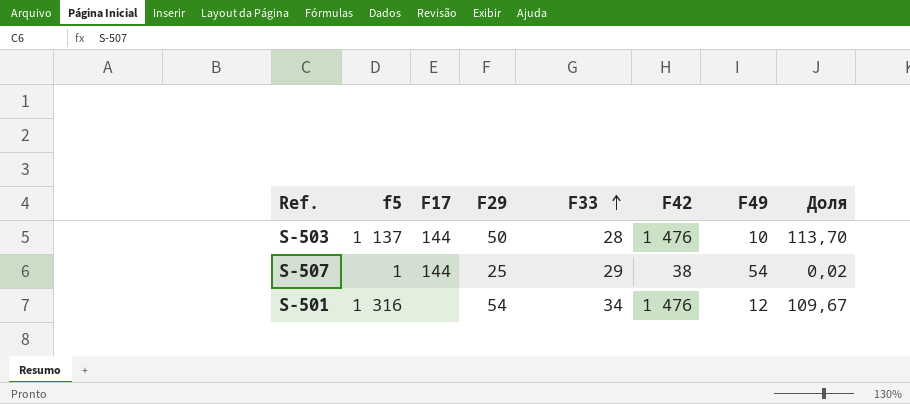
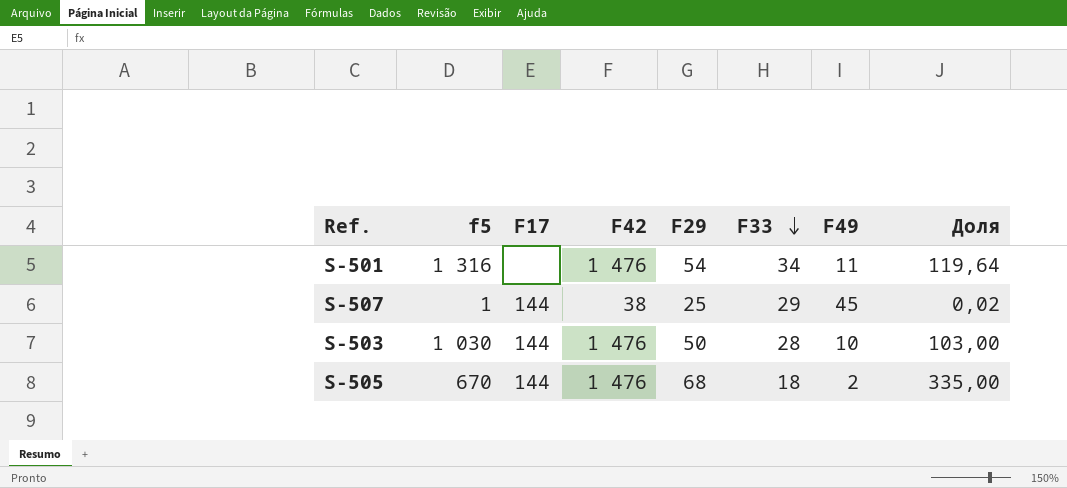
row order: F33 ascending -> F33 descending
column F42 | position: 6 -> 4
S-501 | F49: 12 -> 11
S-501 | Доля: 109,67 -> 119,64
S-507 | F49: 54 -> 45
S-503 | f5: 1 137 -> 1 030
S-503 | Доля: 113,70 -> 103,00
row S-505: none -> 670 | 144 | 1 476 | 68 | 18 | 2 | 335,00

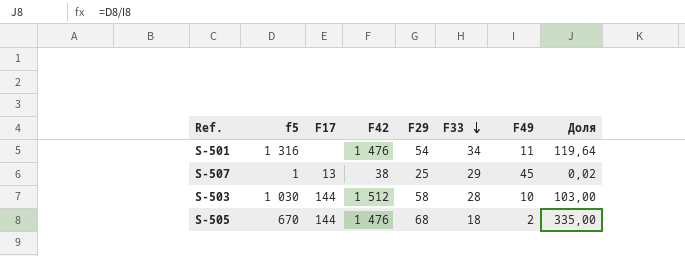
S-507 | F17: 144 -> 13
S-503 | F42: 1 476 -> 1 512
S-503 | F29: 50 -> 58

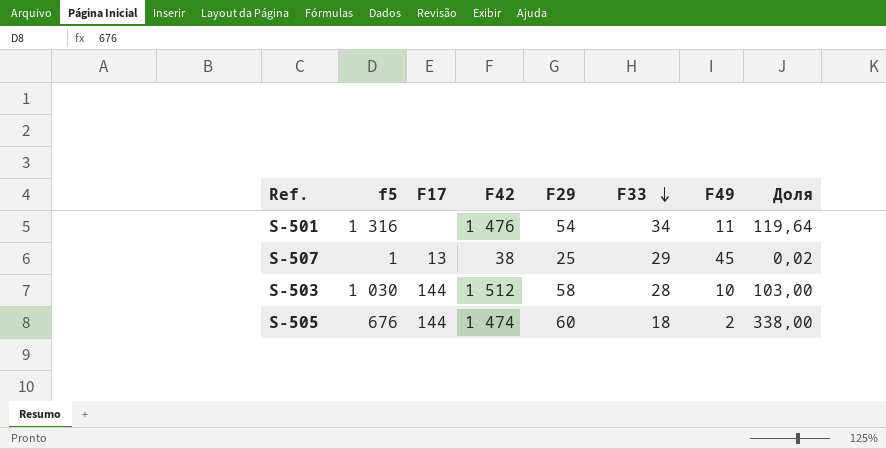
S-505 | f5: 670 -> 676
S-505 | F42: 1 476 -> 1 474
S-505 | F29: 68 -> 60
S-505 | Доля: 335,00 -> 338,00

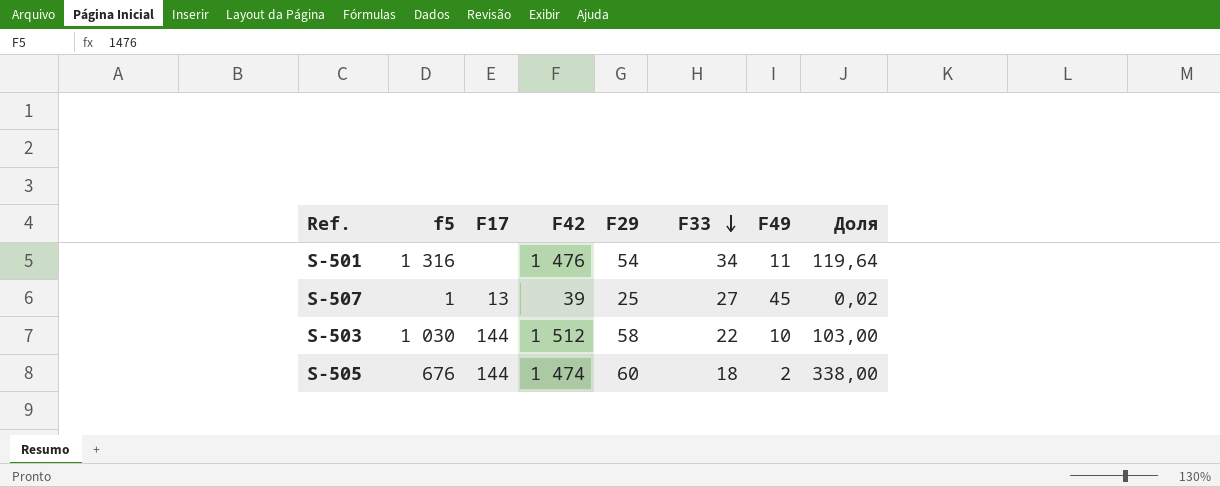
S-507 | F42: 38 -> 39
S-507 | F33: 29 -> 27
S-503 | F33: 28 -> 22

